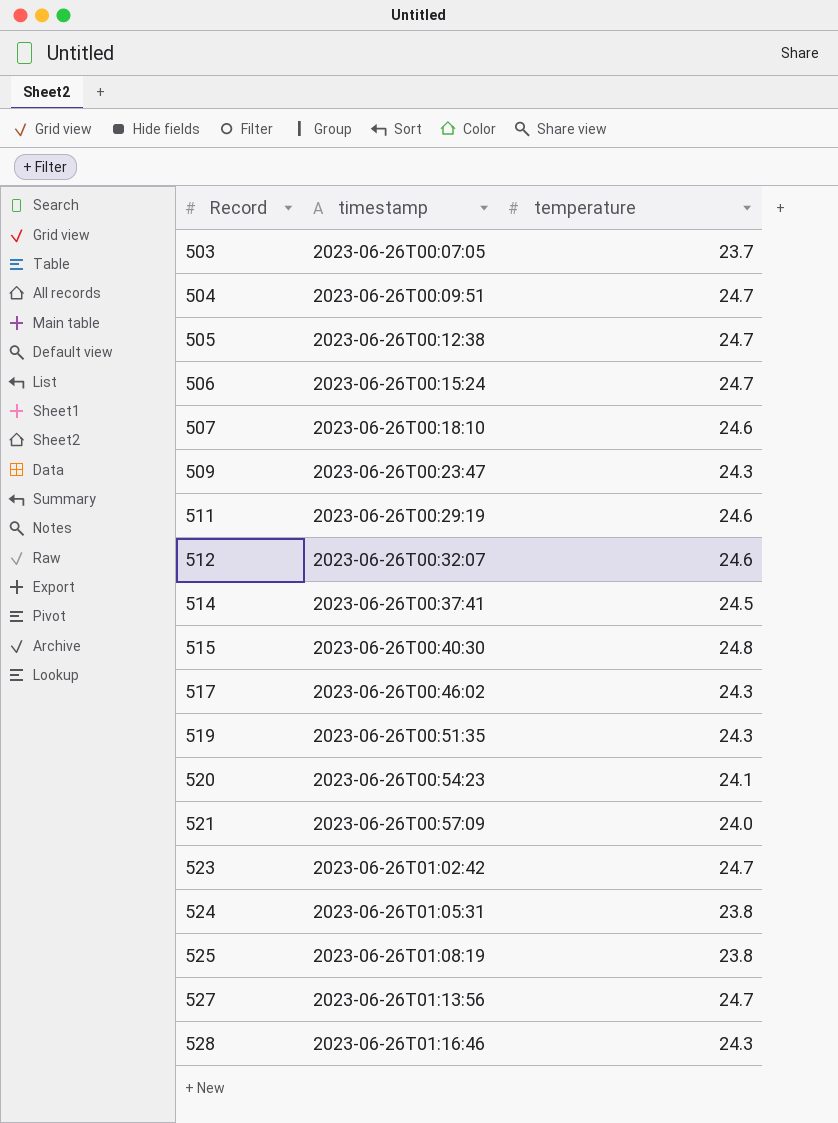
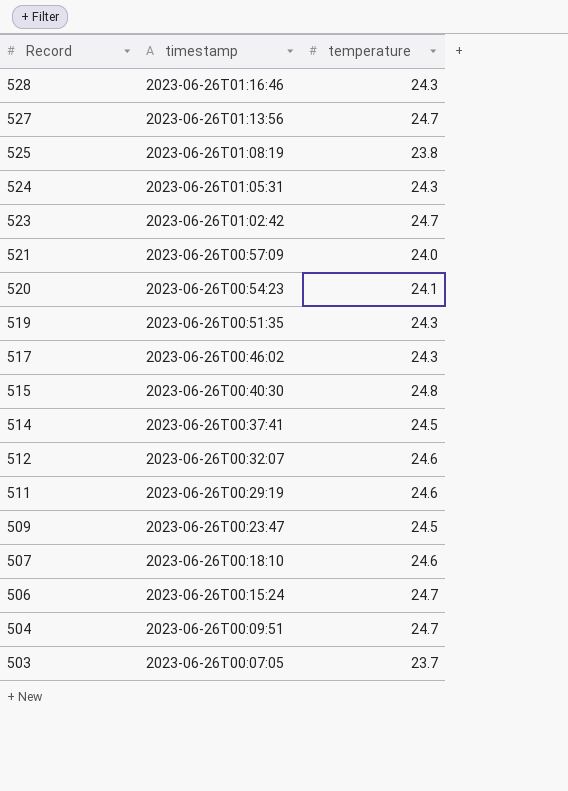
row order: Record ascending -> Record descending
row 505: 2023-06-26T00:12:38 | 24.7 -> none
524 | temperature: 23.8 -> 24.3
509 | temperature: 24.3 -> 24.5

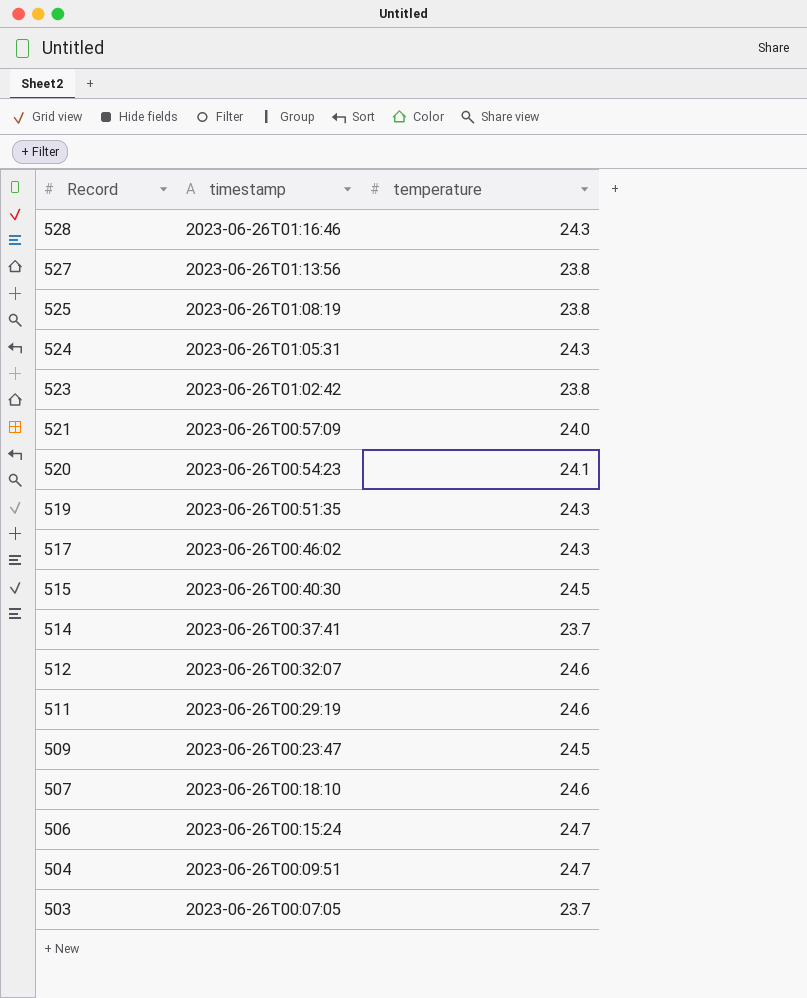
527 | temperature: 24.7 -> 23.8
523 | temperature: 24.7 -> 23.8
515 | temperature: 24.8 -> 24.5
514 | temperature: 24.5 -> 23.7

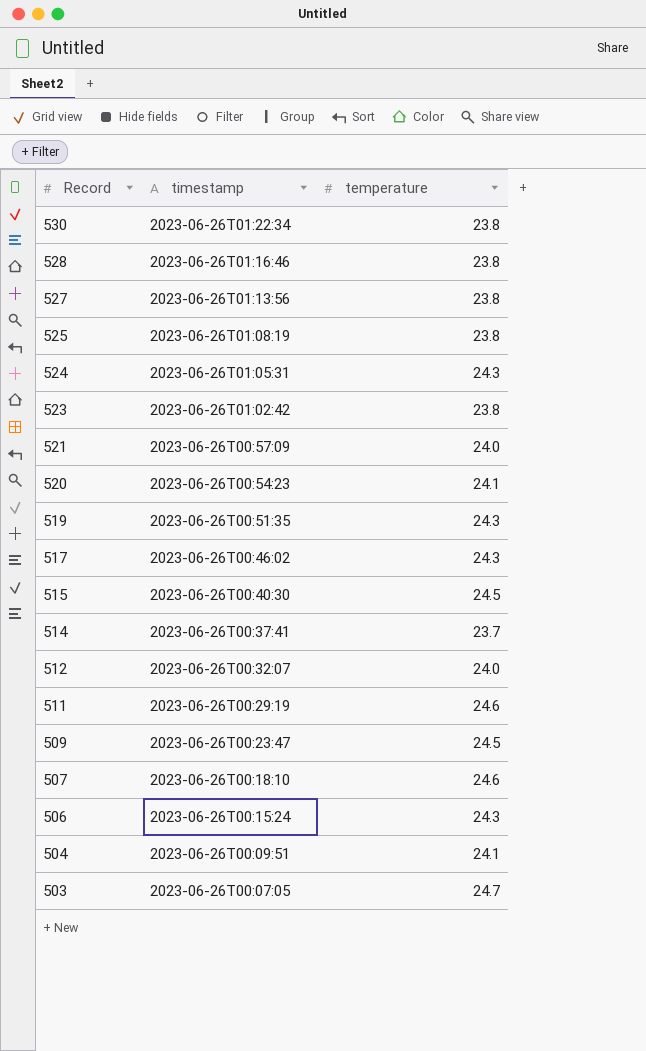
row 530: none -> 2023-06-26T01:22:34 | 23.8
528 | temperature: 24.3 -> 23.8
512 | temperature: 24.6 -> 24.0
506 | temperature: 24.7 -> 24.3
504 | temperature: 24.7 -> 24.1
503 | temperature: 23.7 -> 24.7

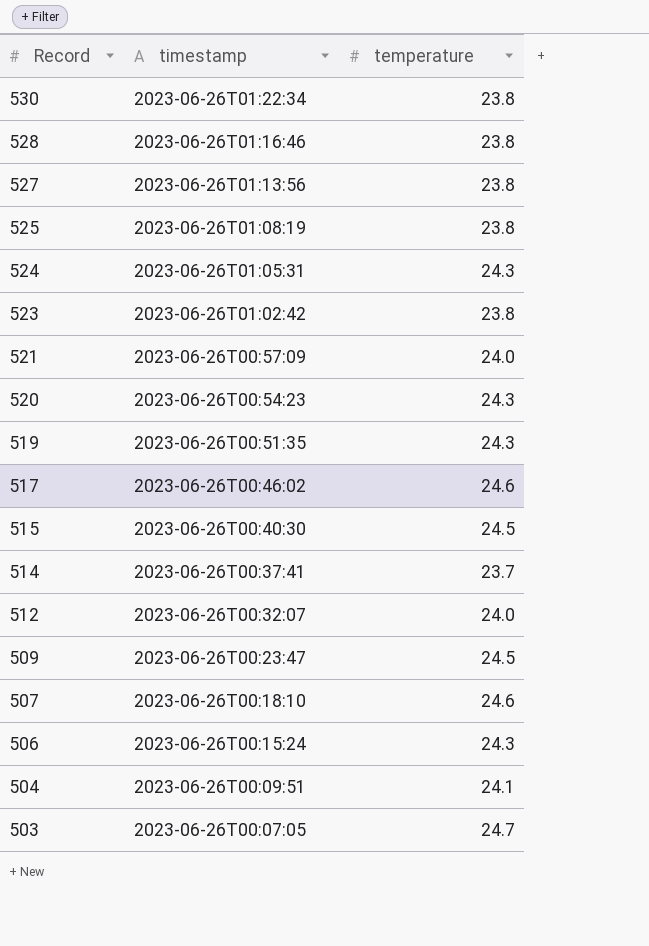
row 511: 2023-06-26T00:29:19 | 24.6 -> none
520 | temperature: 24.1 -> 24.3
517 | temperature: 24.3 -> 24.6

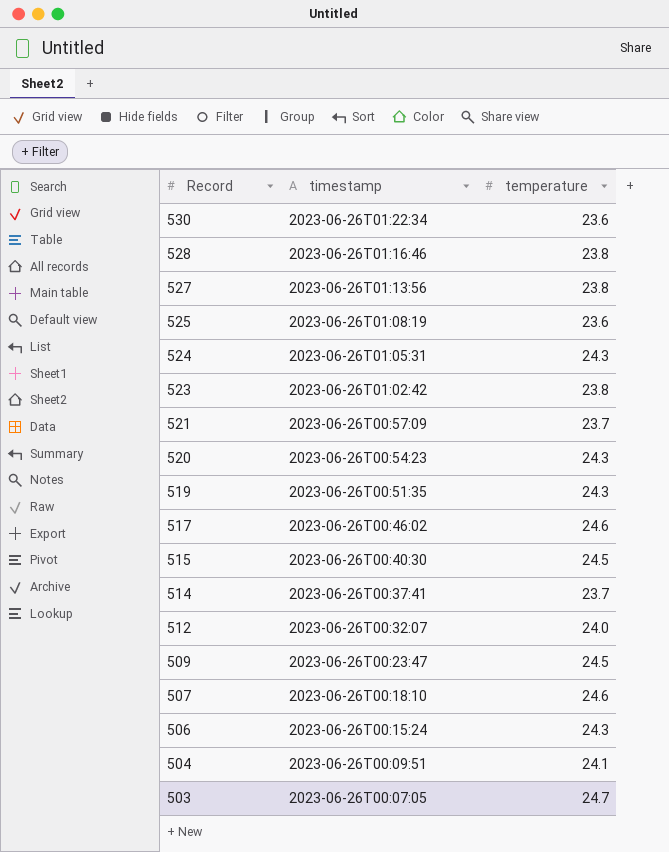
530 | temperature: 23.8 -> 23.6
525 | temperature: 23.8 -> 23.6
521 | temperature: 24.0 -> 23.7

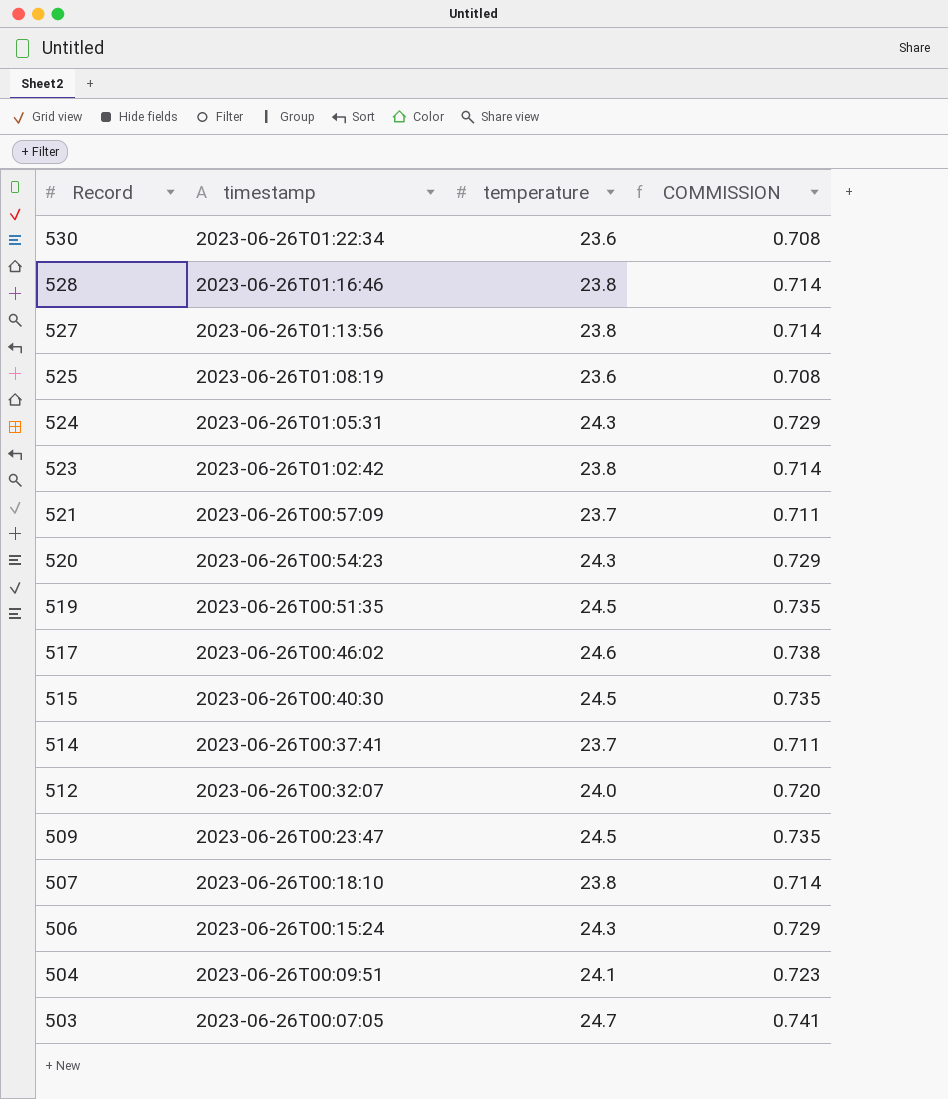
column COMMISSION | formula: none -> [temperature] * 0.03
519 | temperature: 24.3 -> 24.5
507 | temperature: 24.6 -> 23.8

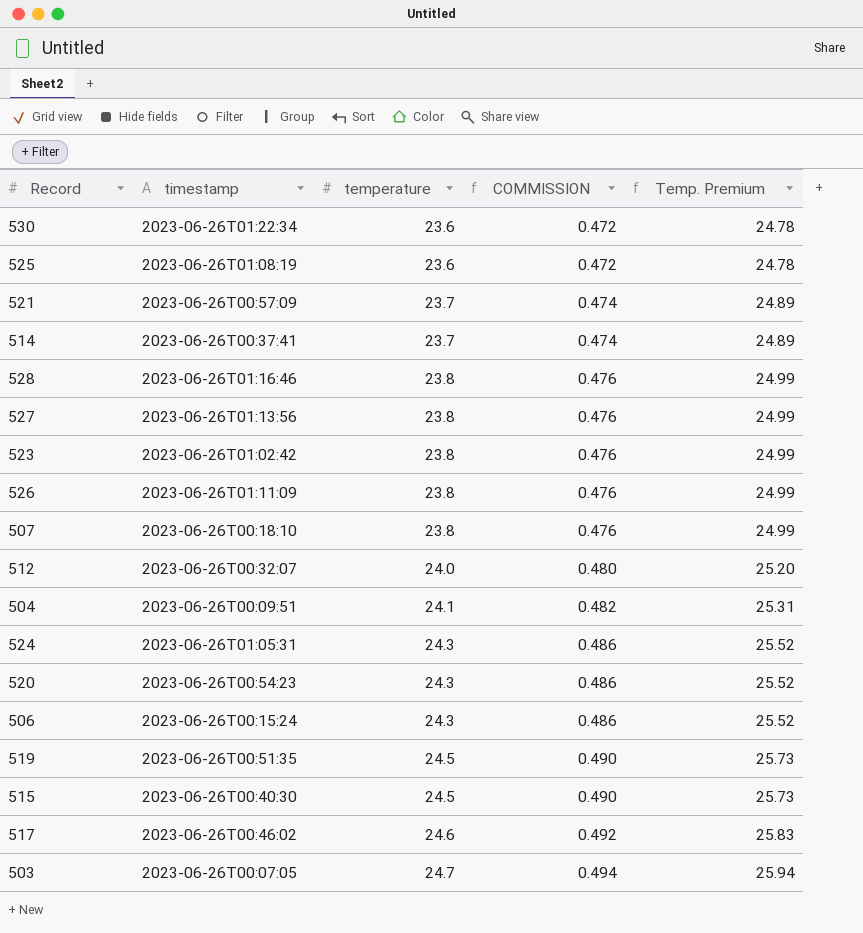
row order: Record descending -> temperature ascending
column COMMISSION | formula: [temperature] * 0.03 -> [temperature] * 0.02
column Temp. Premium | formula: none -> [temperature] * 1.05
row 509: 2023-06-26T00:23:47 | 24.5 | 0.735 -> none
row 526: none -> 2023-06-26T01:11:09 | 23.8 | 0.476 | 24.99

